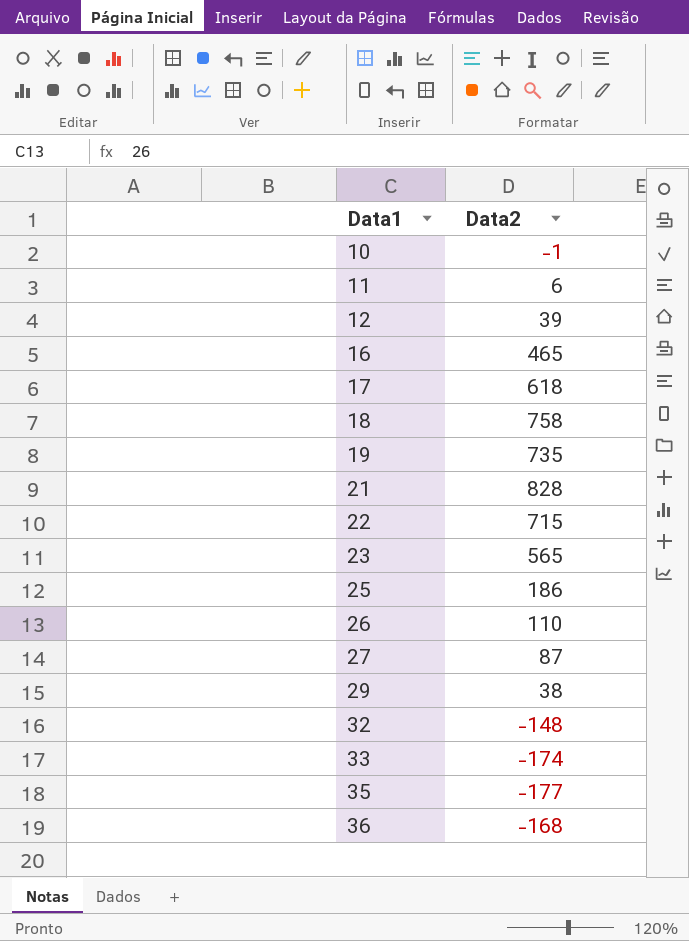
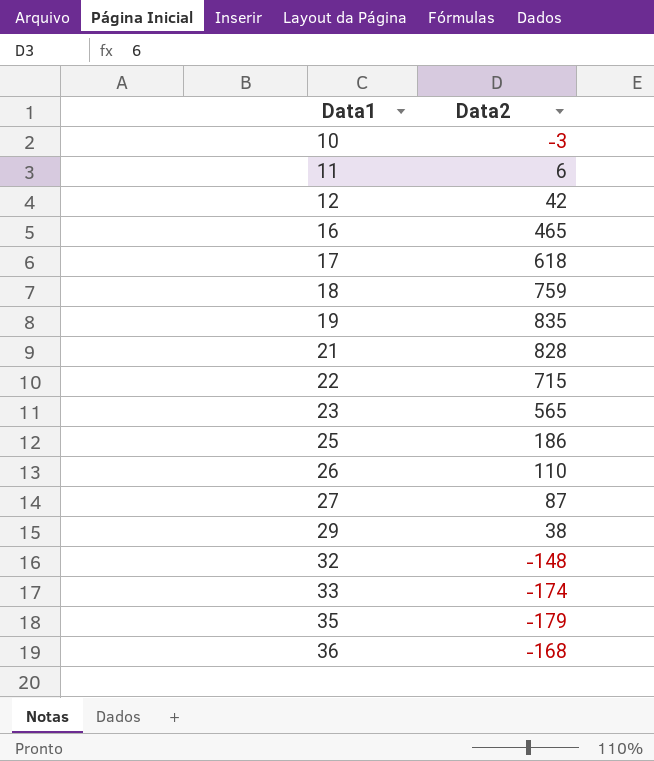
10 | Data2: -1 -> -3
12 | Data2: 39 -> 42
18 | Data2: 758 -> 759
19 | Data2: 735 -> 835
35 | Data2: -177 -> -179

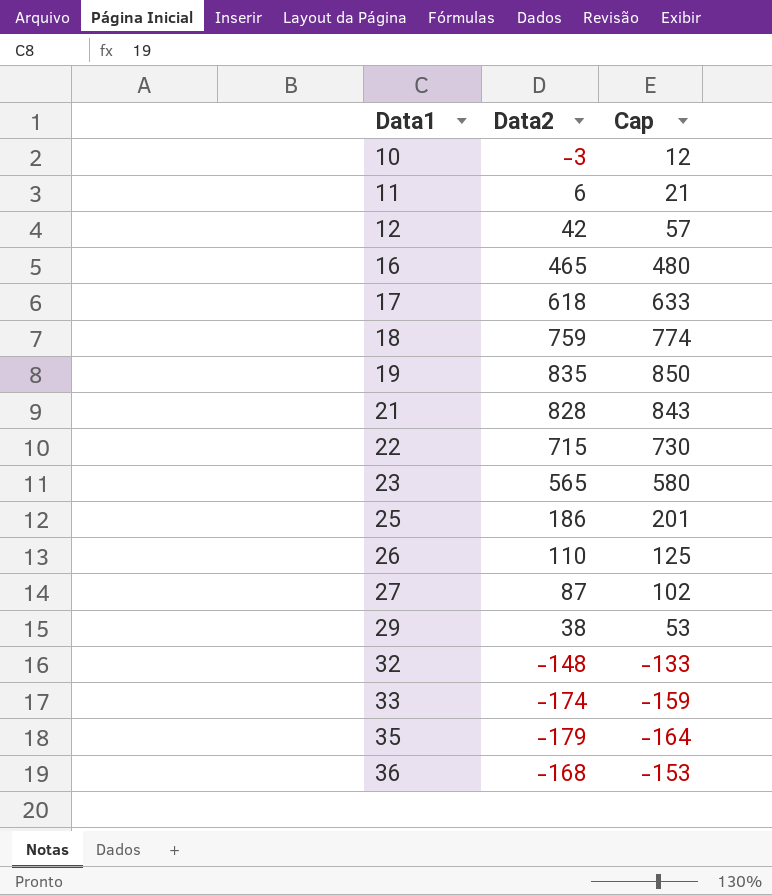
column Cap | formula: none -> [Data2] + 15

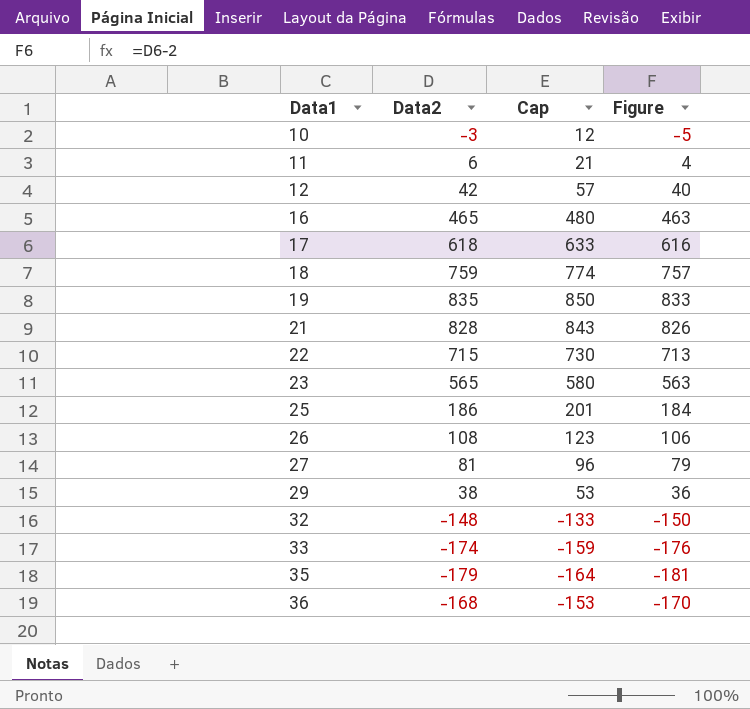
column Figure | formula: none -> [Data2] - 2
26 | Data2: 110 -> 108
26 | Cap: 125 -> 123
27 | Data2: 87 -> 81
27 | Cap: 102 -> 96

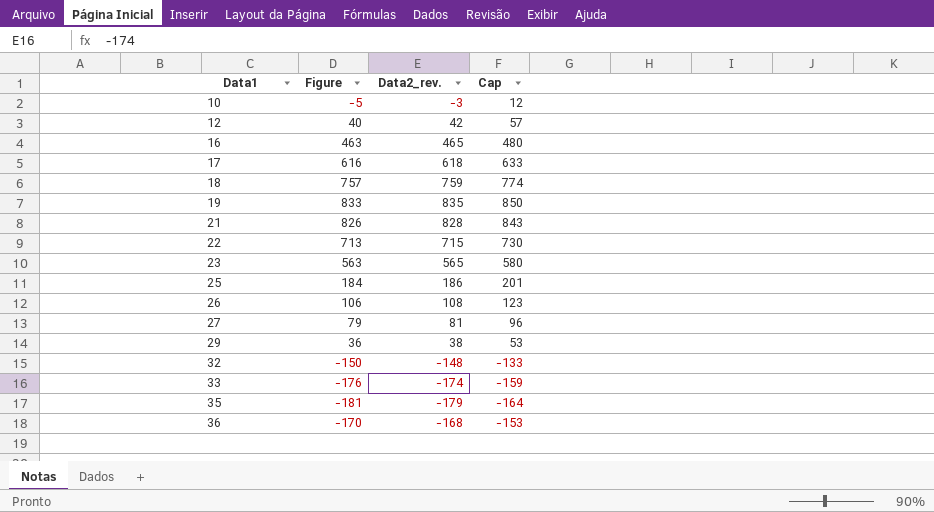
column Figure | position: 4 -> 2
column name: Data2 -> Data2_rev.
row 11: 6 | 21 | 4 -> none

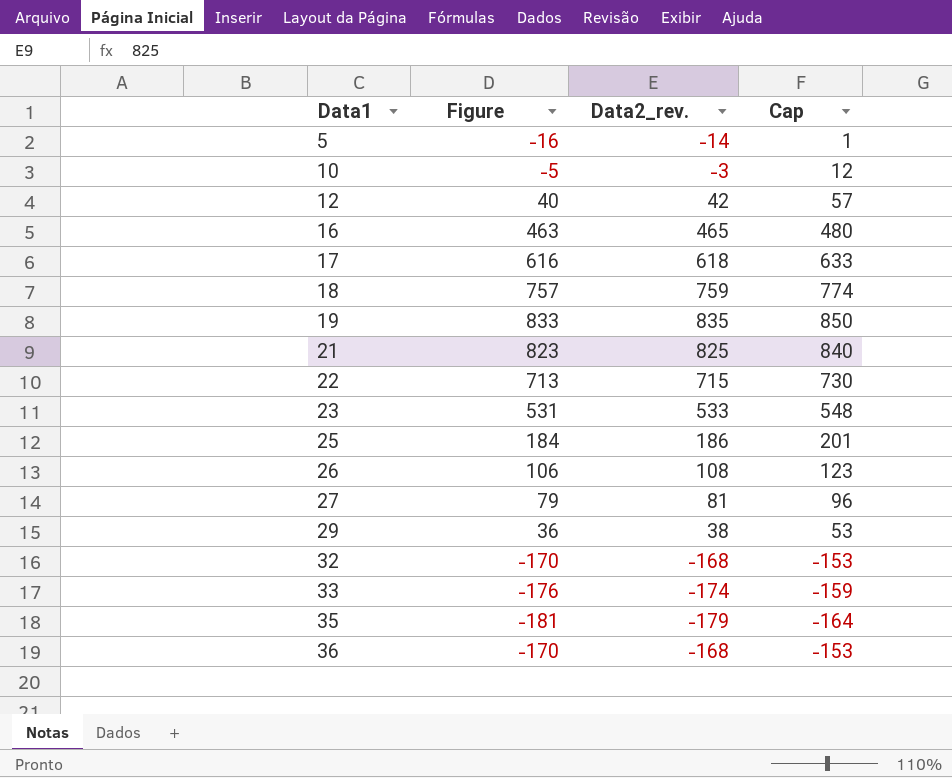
row 5: none -> -16 | -14 | 1
21 | Figure: 826 -> 823
21 | Data2_rev.: 828 -> 825
21 | Cap: 843 -> 840
23 | Figure: 563 -> 531
23 | Data2_rev.: 565 -> 533
23 | Cap: 580 -> 548
32 | Figure: -150 -> -170
32 | Data2_rev.: -148 -> -168
32 | Cap: -133 -> -153

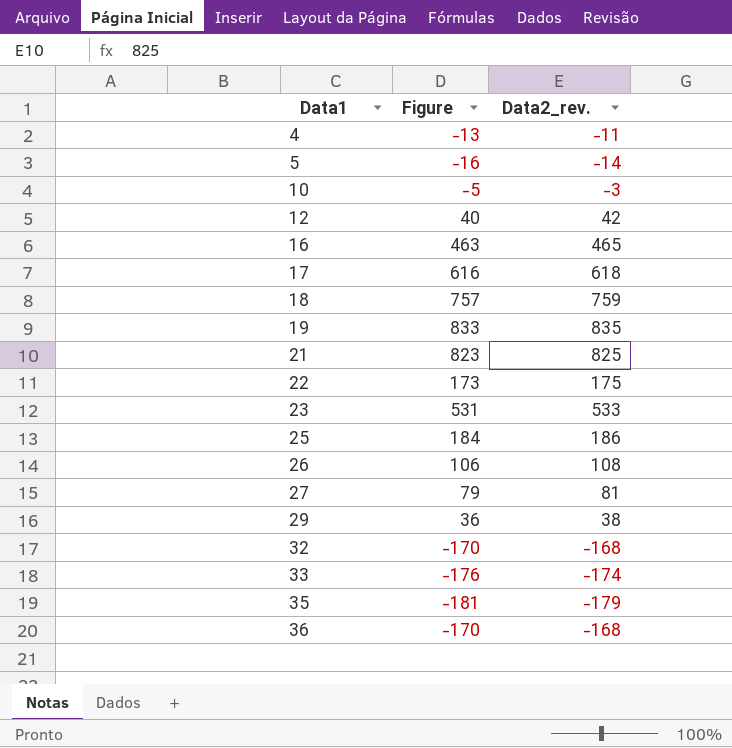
column Cap | formula: [Data2_rev.] + 15 -> none
row 4: none -> -13 | -11
22 | Figure: 713 -> 173
22 | Data2_rev.: 715 -> 175

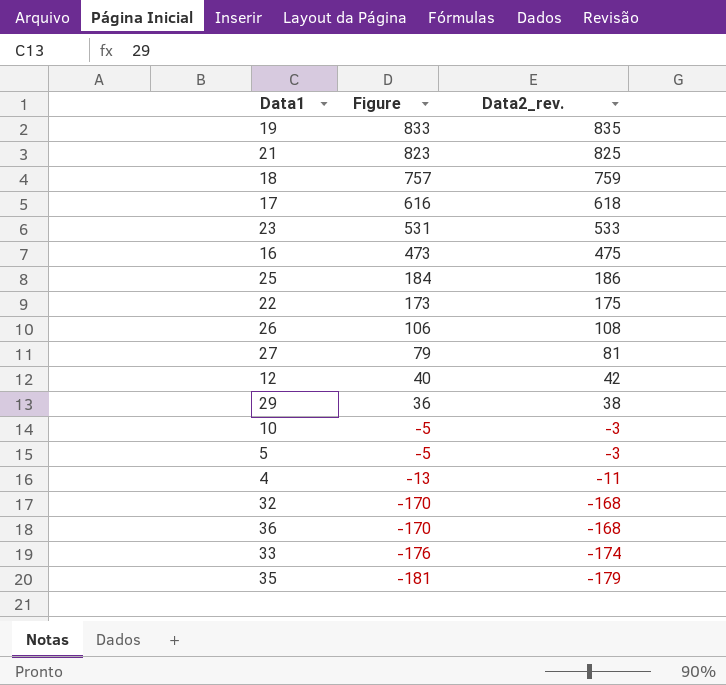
row order: Data1 ascending -> Figure descending
16 | Figure: 463 -> 473
16 | Data2_rev.: 465 -> 475
5 | Figure: -16 -> -5
5 | Data2_rev.: -14 -> -3

